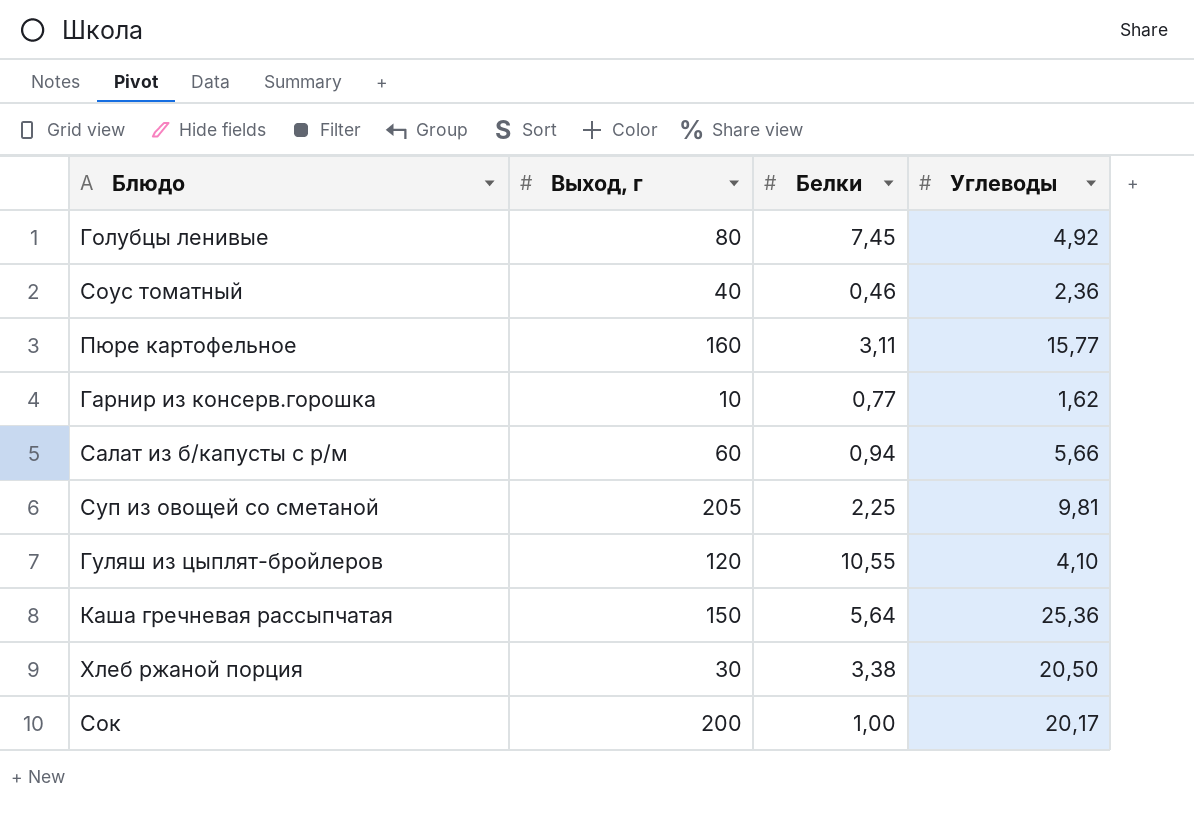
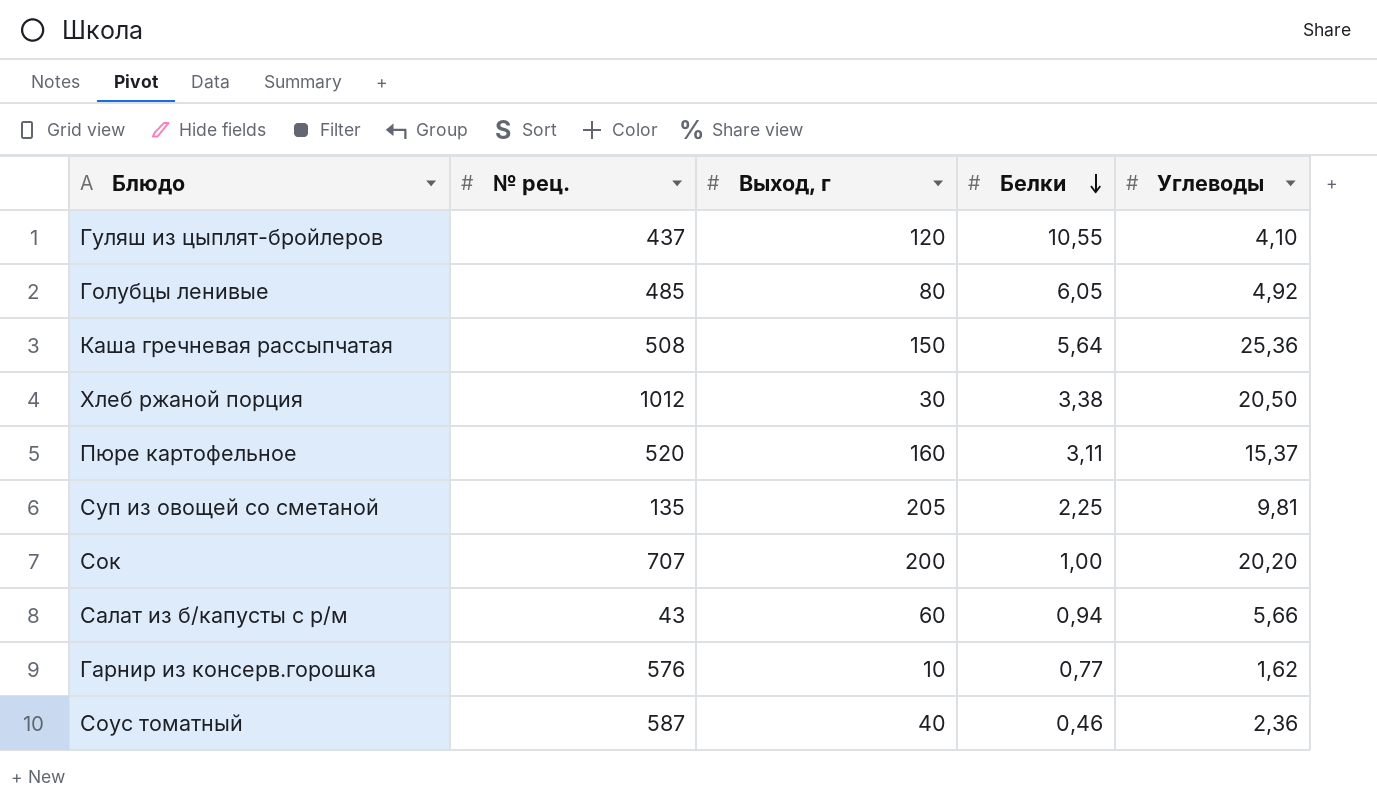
row order: none -> Белки descending
column № рец. | position: none -> 2
Голубцы ленивые | Белки: 7,45 -> 6,05
Пюре картофельное | Углеводы: 15,77 -> 15,37
Сок | Углеводы: 20,17 -> 20,20

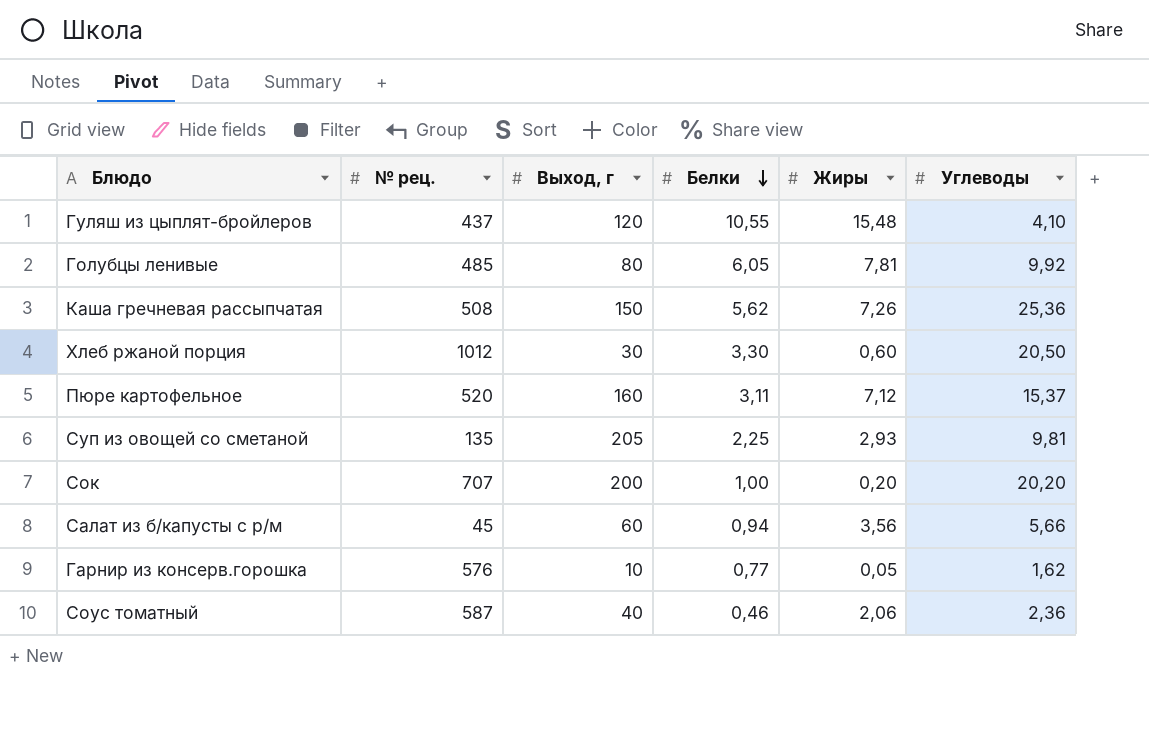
column Жиры | position: none -> 5
Голубцы ленивые | Углеводы: 4,92 -> 9,92
Каша гречневая рассыпчатая | Белки: 5,64 -> 5,62
Хлеб ржаной порция | Белки: 3,38 -> 3,30
Салат из б/капусты с р/м | № рец.: 43 -> 45

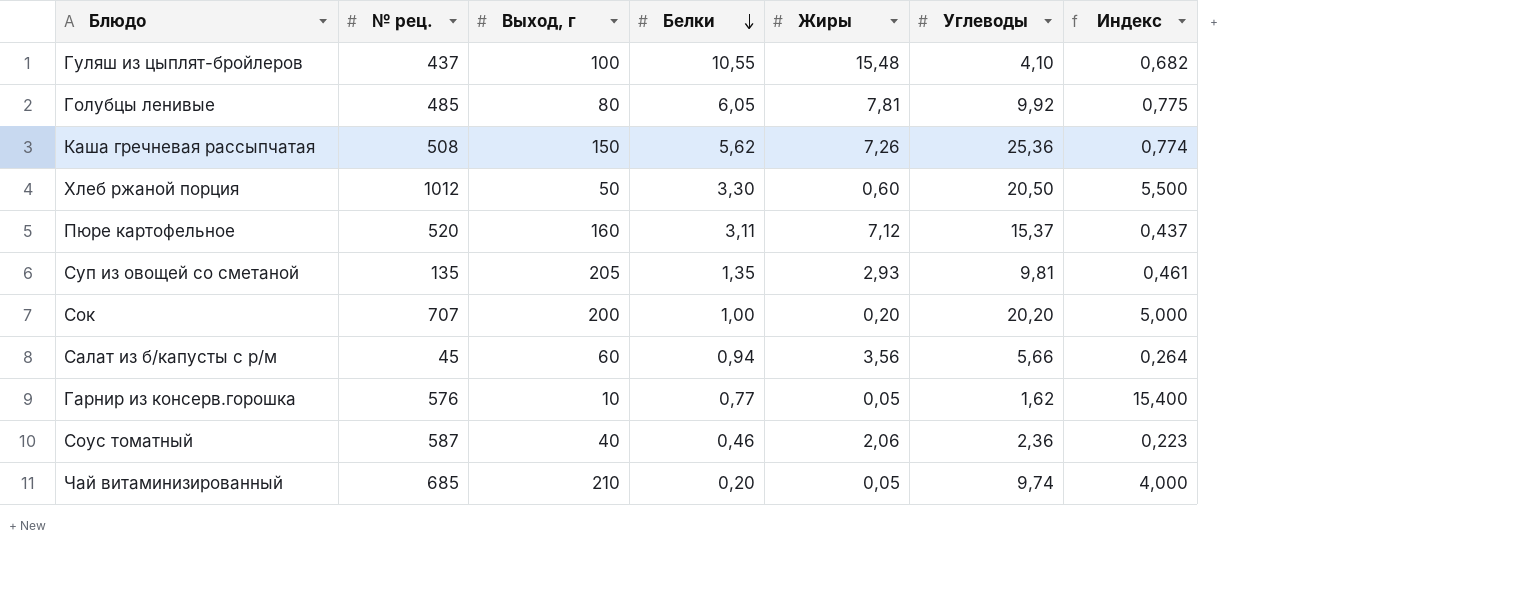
column Индекс | formula: none -> [Белки] / [Жиры]
Гуляш из цыплят-бройлеров | Выход, г: 120 -> 100
Хлеб ржаной порция | Выход, г: 30 -> 50
Суп из овощей со сметаной | Белки: 2,25 -> 1,35
row Чай витаминизированный: none -> 685 | 210 | 0,20 | 0,05 | 9,74 | 4,000

